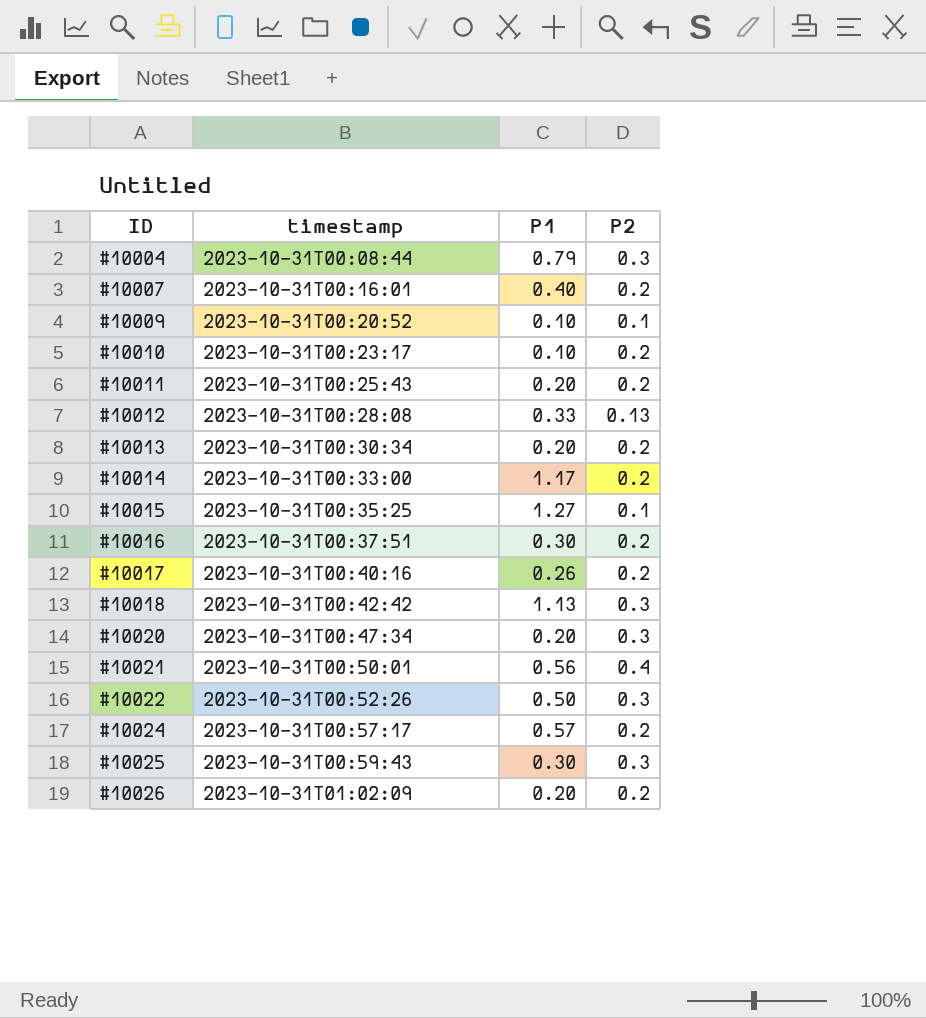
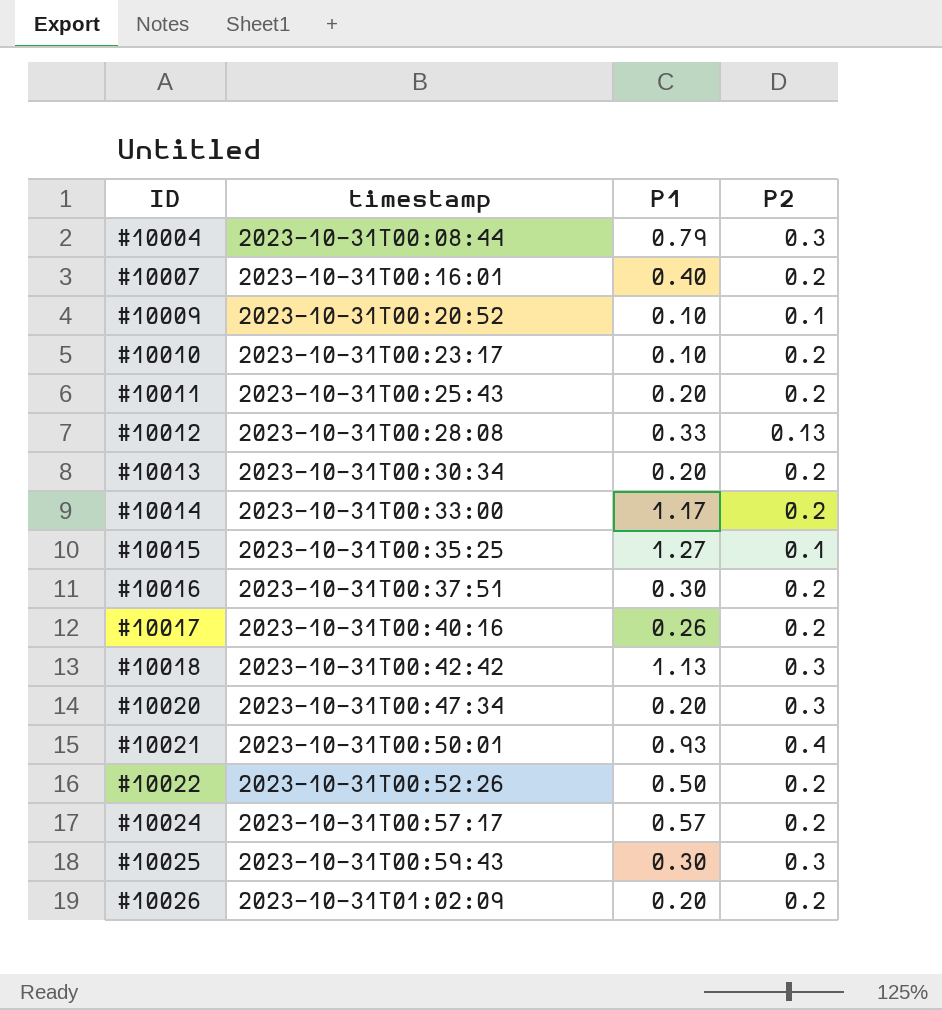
#10021 | P1: 0.56 -> 0.93
#10022 | P2: 0.3 -> 0.2

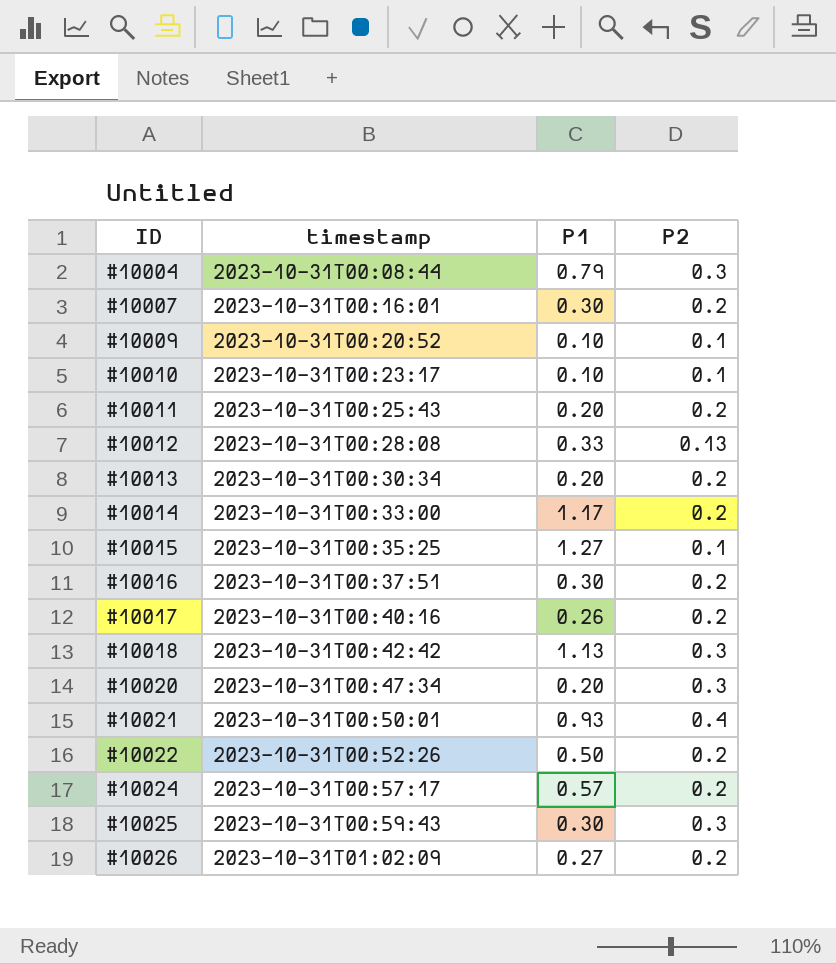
#10007 | P1: 0.40 -> 0.30
#10010 | P2: 0.2 -> 0.1
#10026 | P1: 0.20 -> 0.27

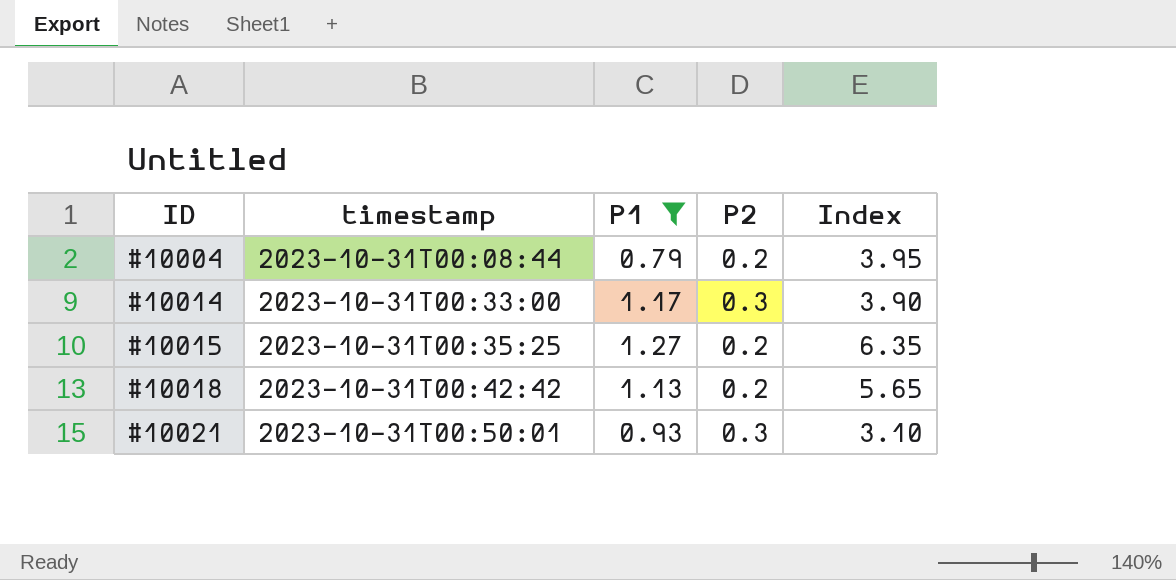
filter: none -> P1 >= 0.79
column Index | formula: none -> [P1] / [P2]
#10004 | P2: 0.3 -> 0.2
#10014 | P2: 0.2 -> 0.3
#10015 | P2: 0.1 -> 0.2
#10018 | P2: 0.3 -> 0.2
#10021 | P2: 0.4 -> 0.3

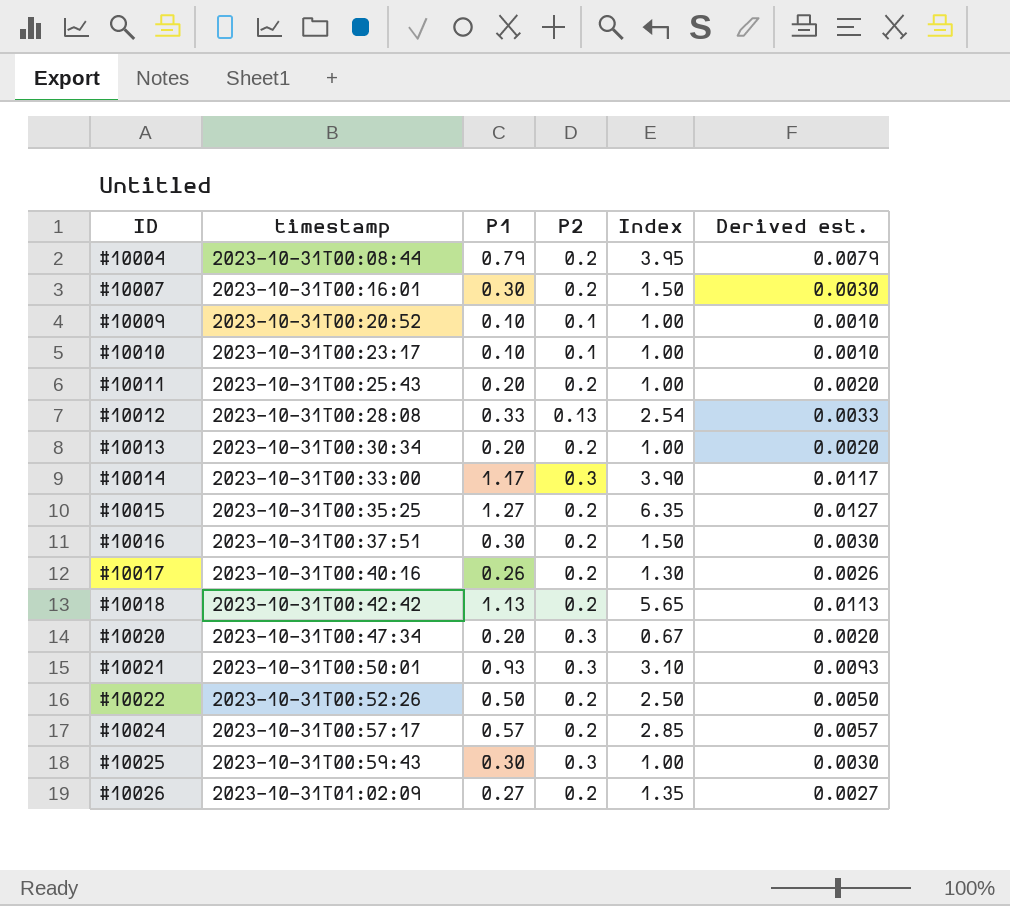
filter: P1 >= 0.79 -> none
column Derived est. | formula: none -> [P1] * 0.01

